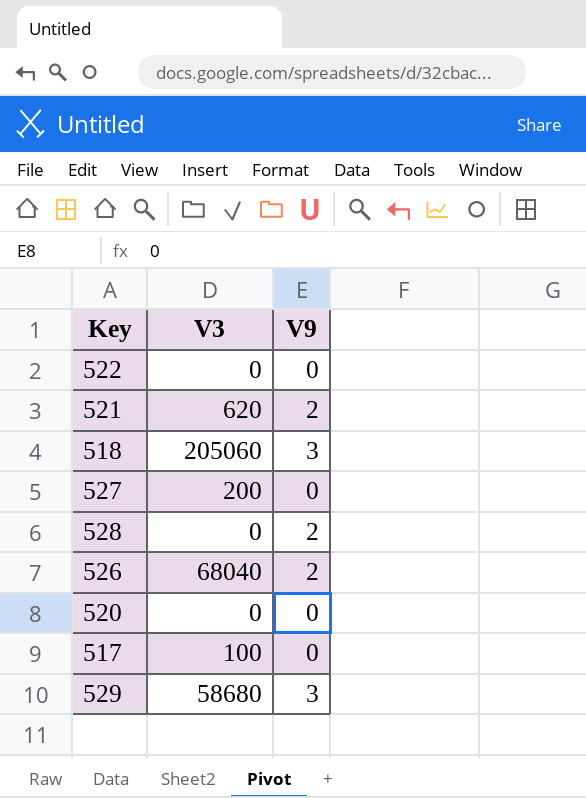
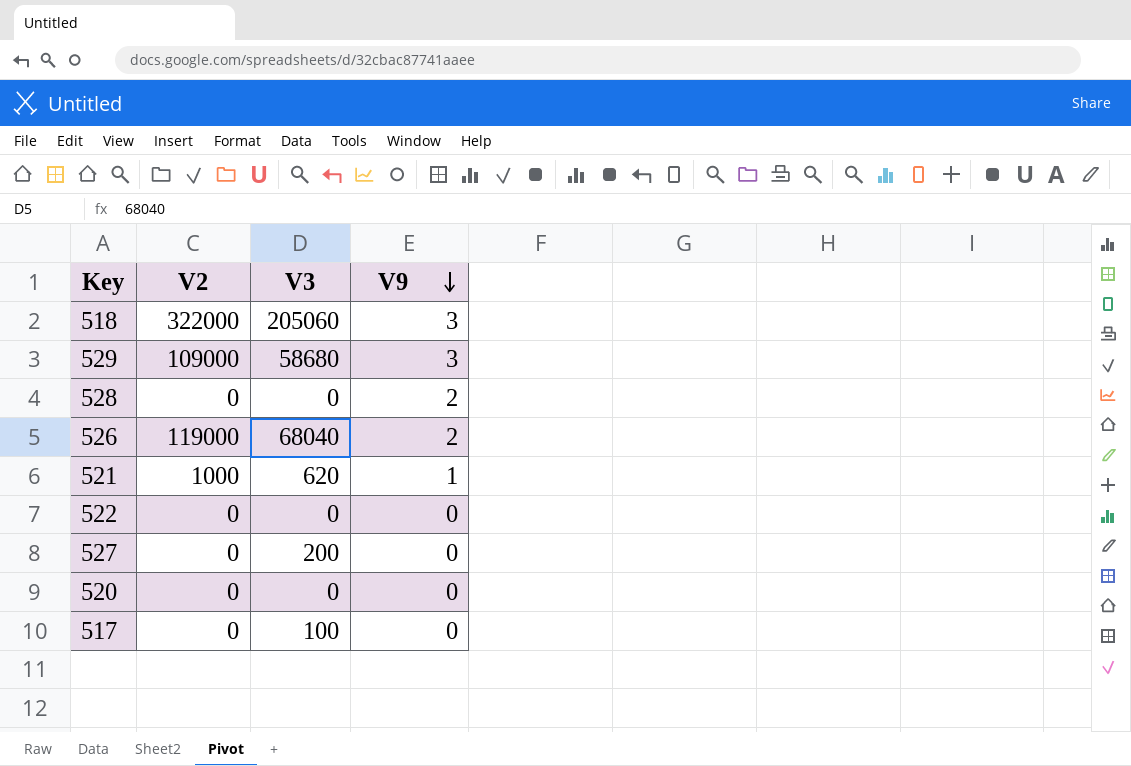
row order: none -> V9 descending
column V2 | position: none -> 2
521 | V9: 2 -> 1

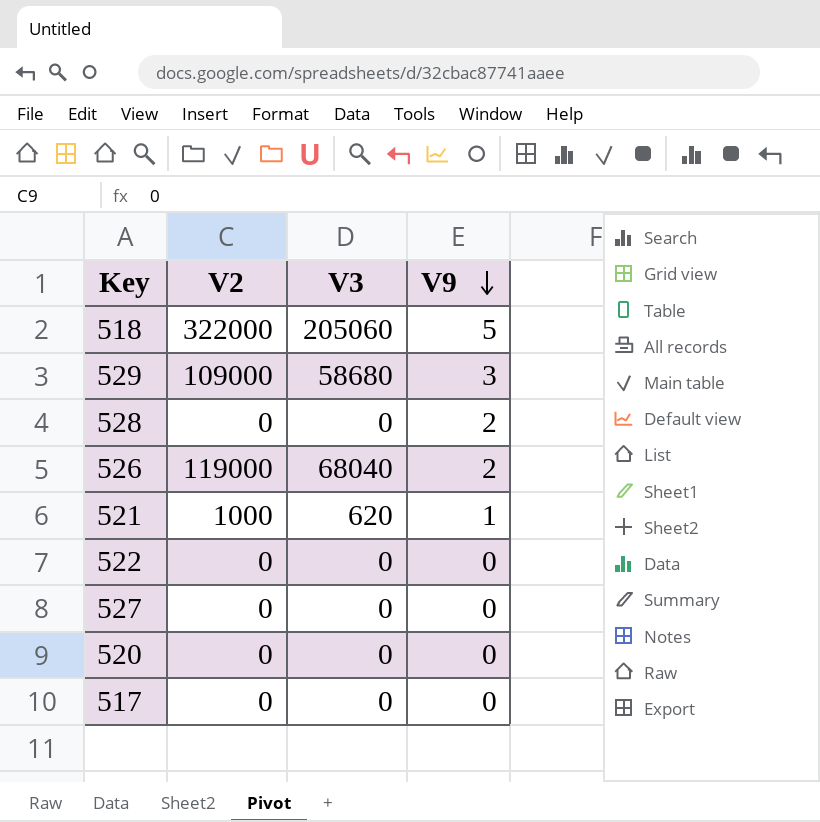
518 | V9: 3 -> 5
527 | V3: 200 -> 0
517 | V3: 100 -> 0

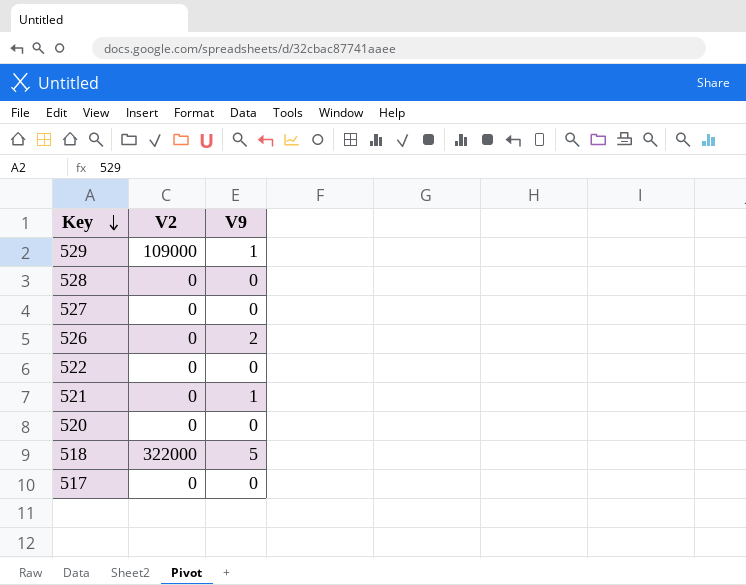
row order: V9 descending -> Key descending
column V3 | position: 3 -> none
529 | V9: 3 -> 1
528 | V9: 2 -> 0
526 | V2: 119000 -> 0
521 | V2: 1000 -> 0

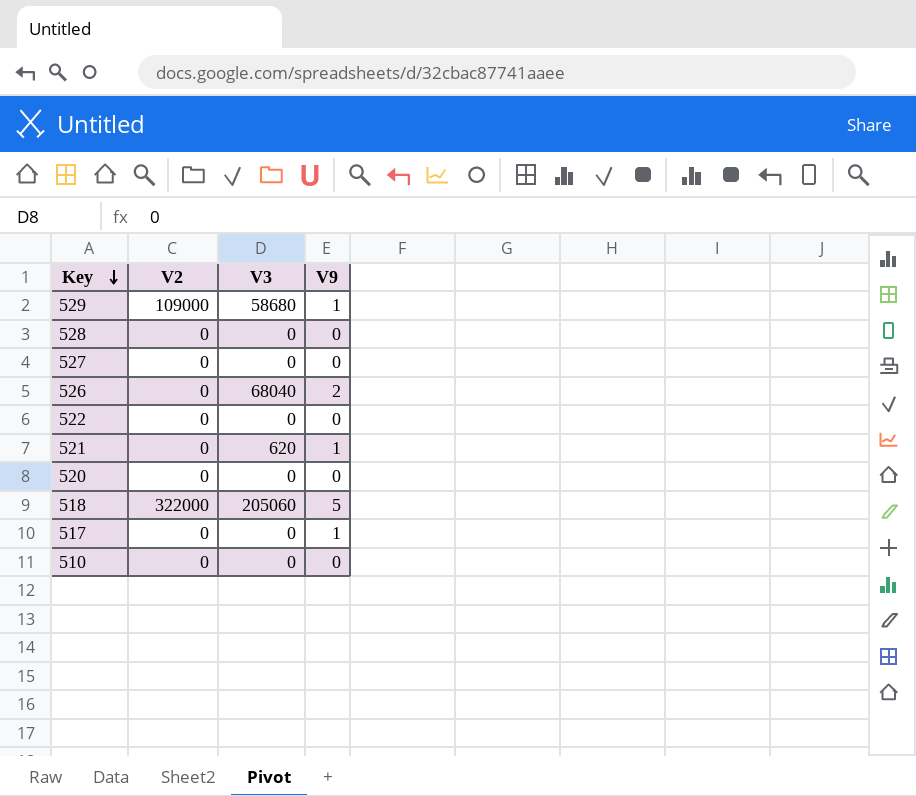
column V3 | position: none -> 3
517 | V9: 0 -> 1
row 510: none -> 0 | 0 | 0

